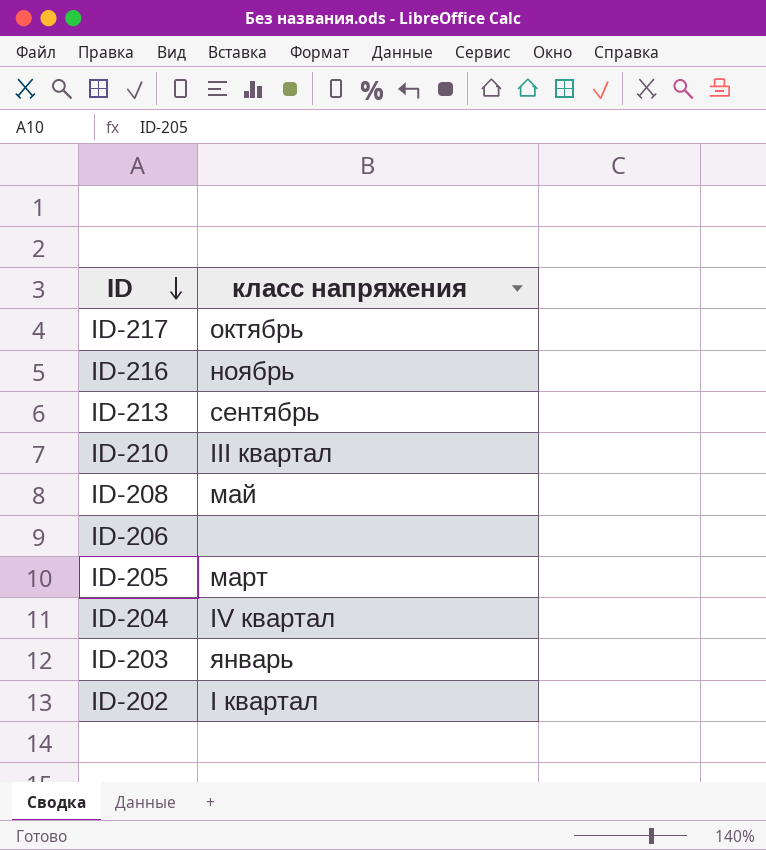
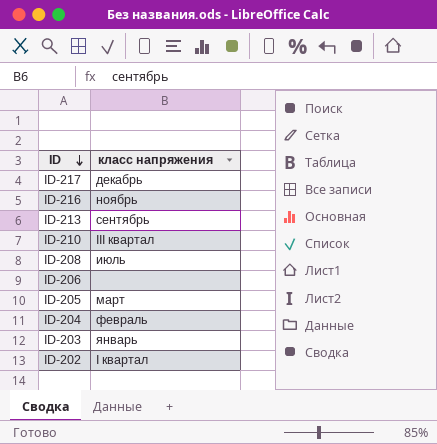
ID-217 | класс напряжения: октябрь -> декабрь
ID-208 | класс напряжения: май -> июль
ID-204 | класс напряжения: IV квартал -> февраль

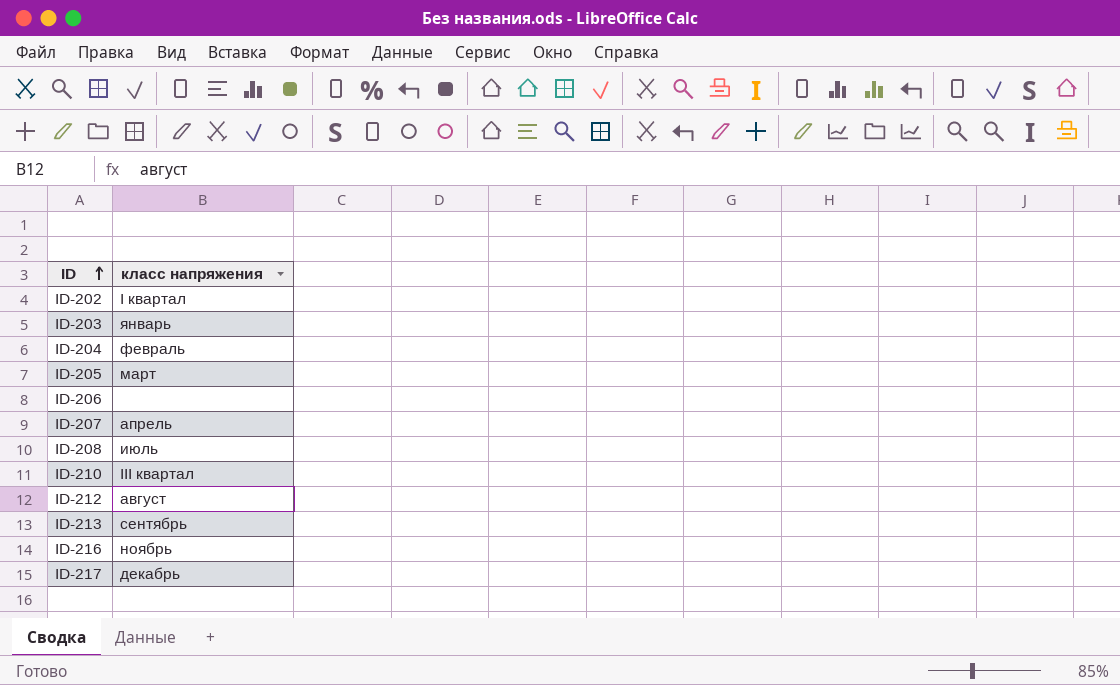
row order: ID descending -> ID ascending
row ID-207: none -> апрель
row ID-212: none -> август

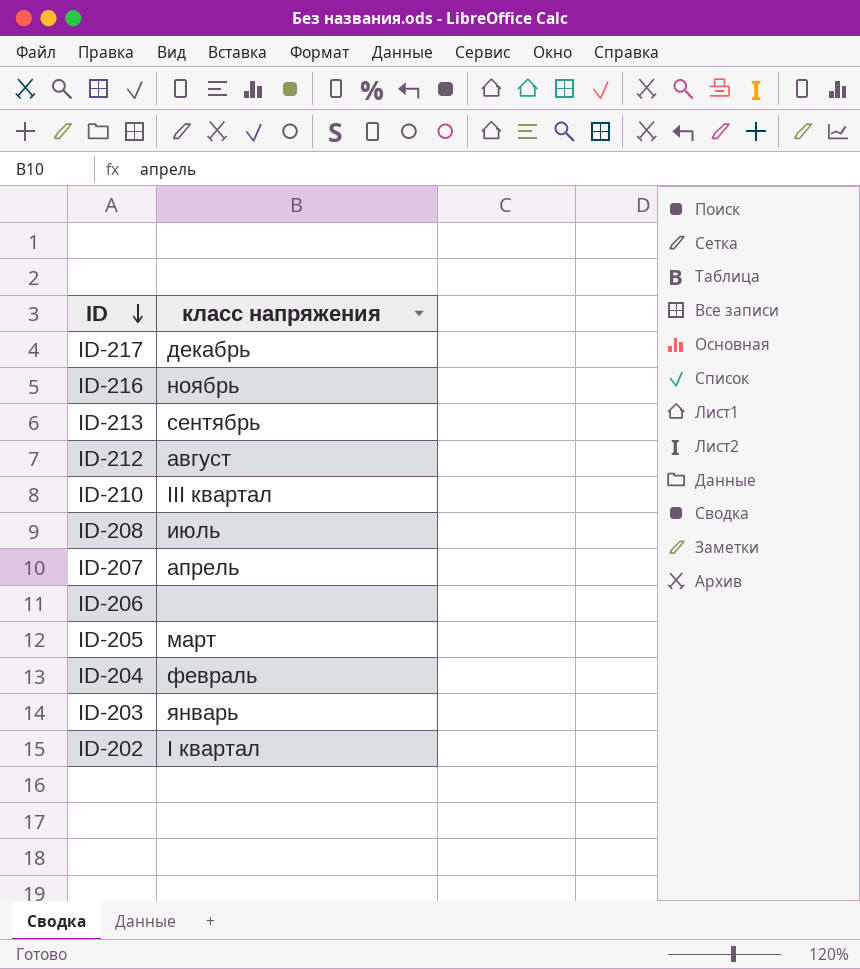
row order: ID ascending -> ID descending

